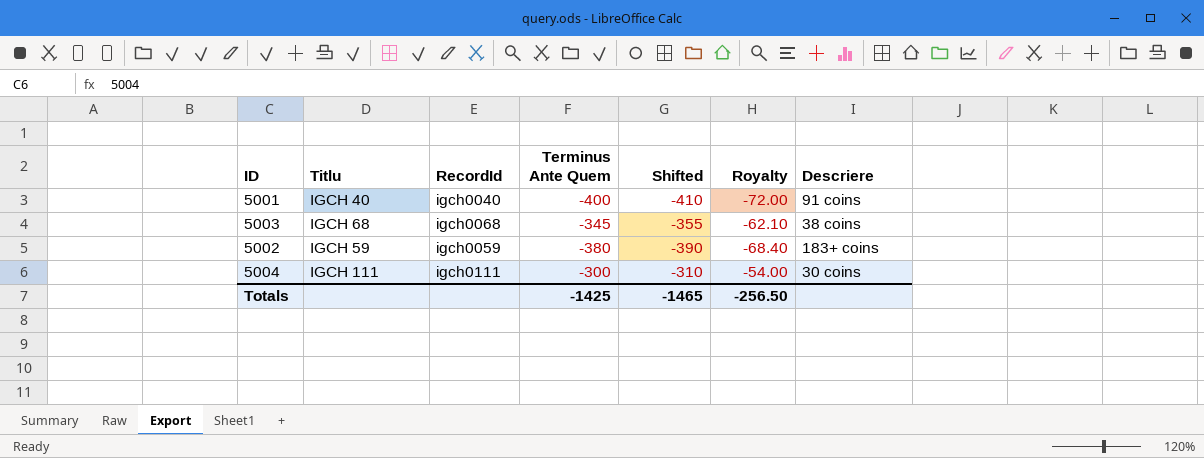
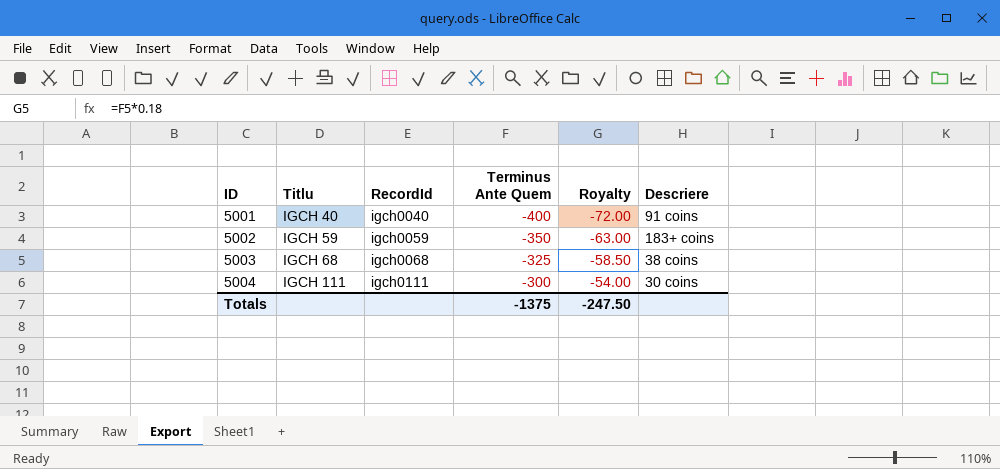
row order: none -> ID ascending
column Shifted | formula: [Terminus Ante Quem] - 10 -> none
5002 | Terminus Ante Quem: -380 -> -350
5002 | Royalty: -68.40 -> -63.00
5003 | Terminus Ante Quem: -345 -> -325
5003 | Royalty: -62.10 -> -58.50
Totals | Terminus Ante Quem: -1425 -> -1375
Totals | Royalty: -256.50 -> -247.50

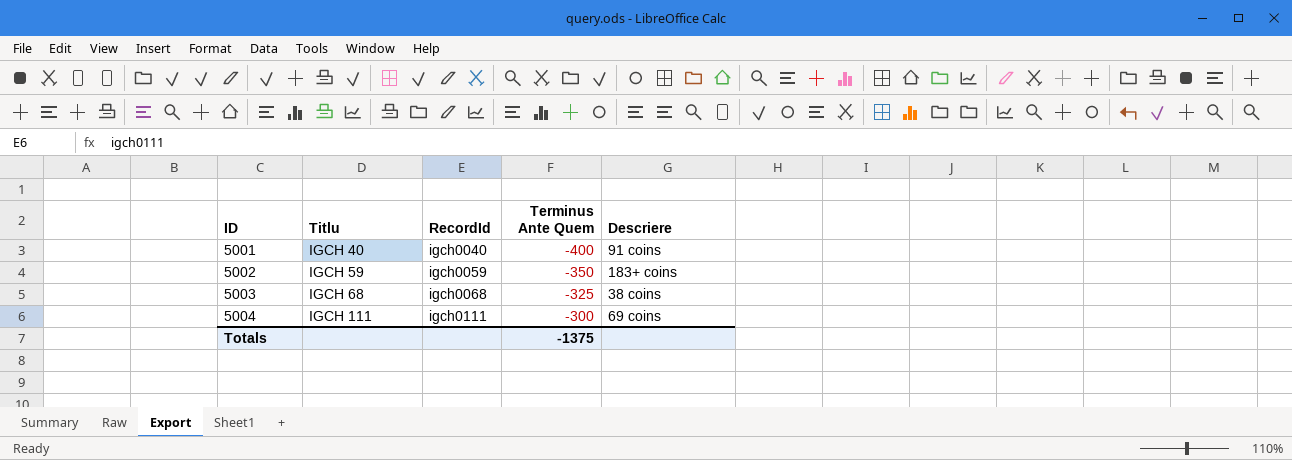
column Royalty | formula: [Terminus Ante Quem] * 0.18 -> none
5004 | Descriere: 30 coins -> 69 coins

